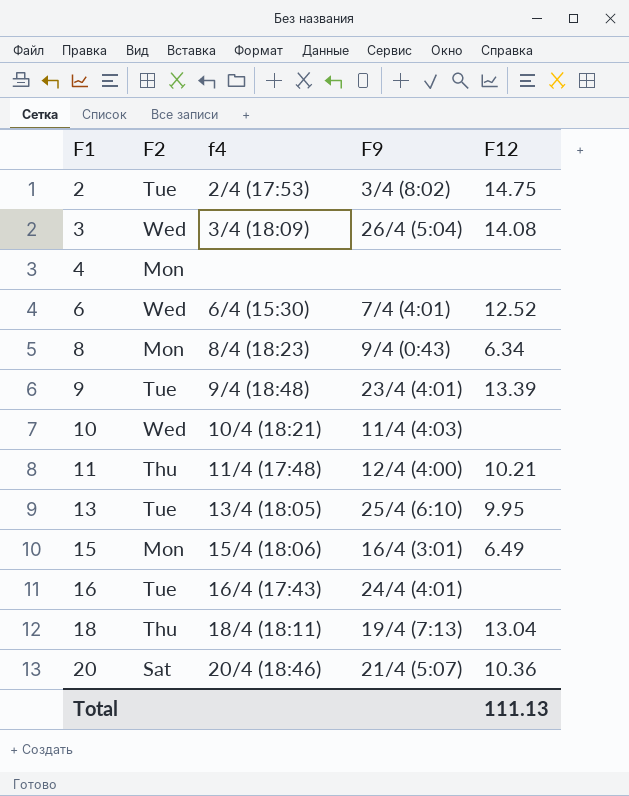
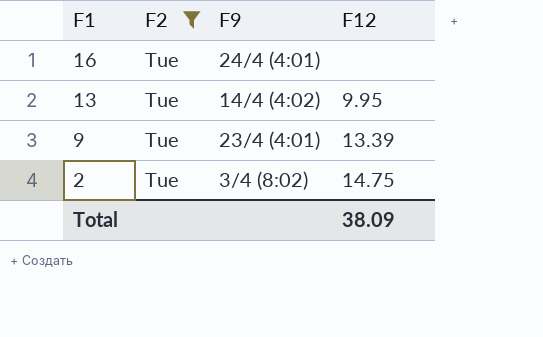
filter: none -> F2 = Tue
row order: F1 ascending -> F1 descending
column f4 | position: 3 -> none
13 | F9: 25/4 (6:10) -> 14/4 (4:02)
Total | F12: 111.13 -> 38.09

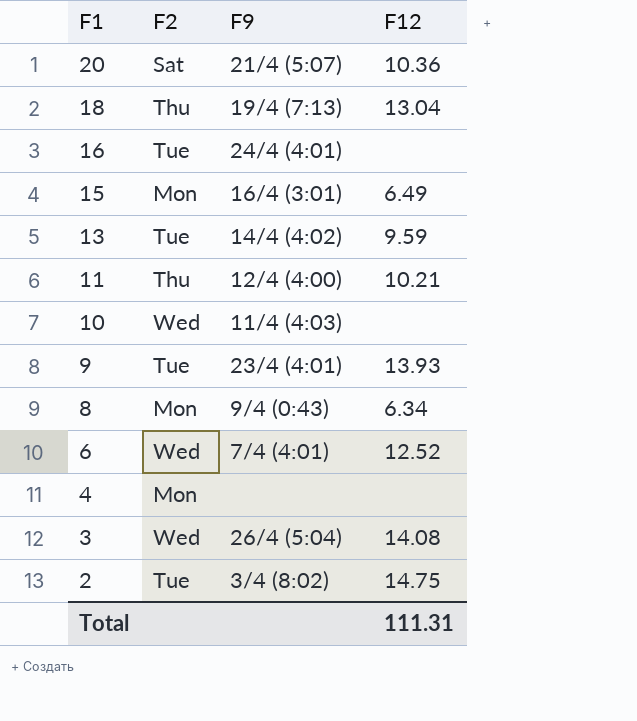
filter: F2 = Tue -> none
13 | F12: 9.95 -> 9.59
9 | F12: 13.39 -> 13.93
Total | F12: 38.09 -> 111.31

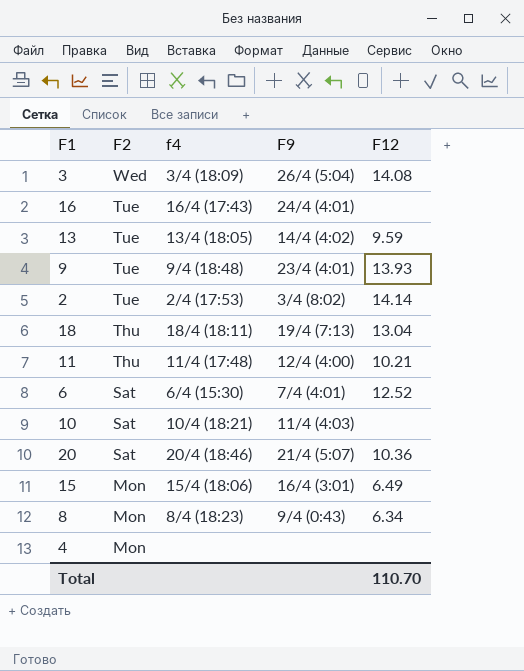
row order: F1 descending -> F2 descending
column f4 | position: none -> 3
2 | F12: 14.75 -> 14.14
6 | F2: Wed -> Sat
10 | F2: Wed -> Sat
Total | F12: 111.31 -> 110.70

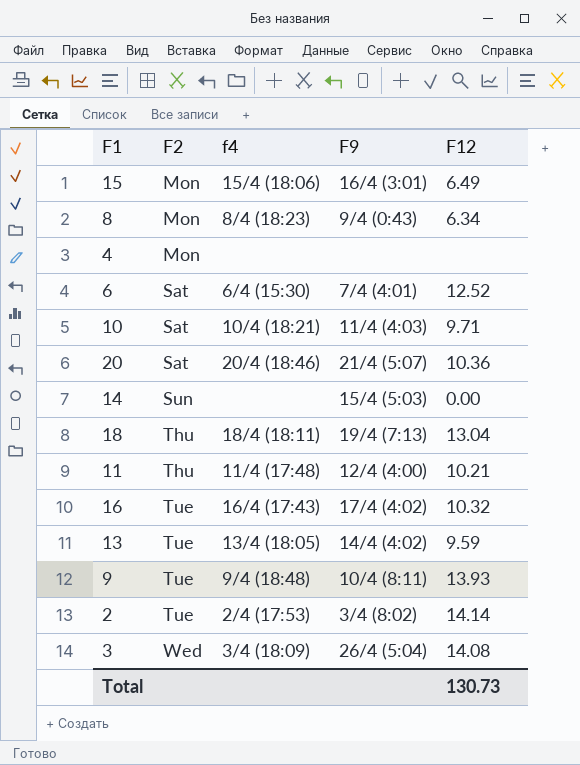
row order: F2 descending -> F2 ascending
10 | F12: none -> 9.71
row 14: none -> Sun | none | 15/4 (5:03) | 0.00
16 | F9: 24/4 (4:01) -> 17/4 (4:02)
16 | F12: none -> 10.32
9 | F9: 23/4 (4:01) -> 10/4 (8:11)
Total | F12: 110.70 -> 130.73

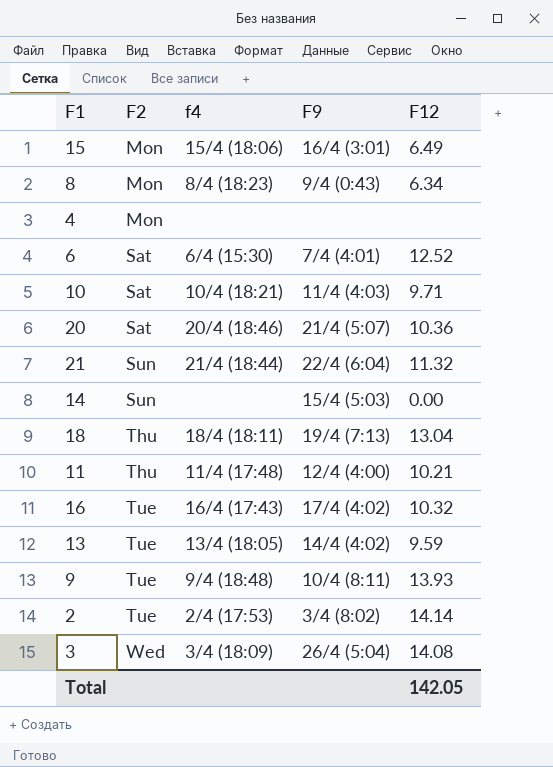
row 21: none -> Sun | 21/4 (18:44) | 22/4 (6:04) | 11.32
Total | F12: 130.73 -> 142.05

